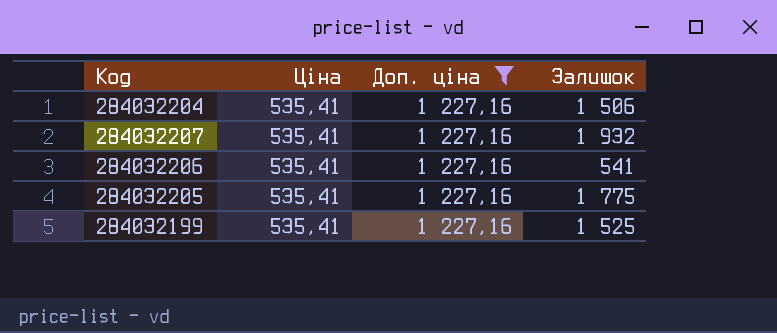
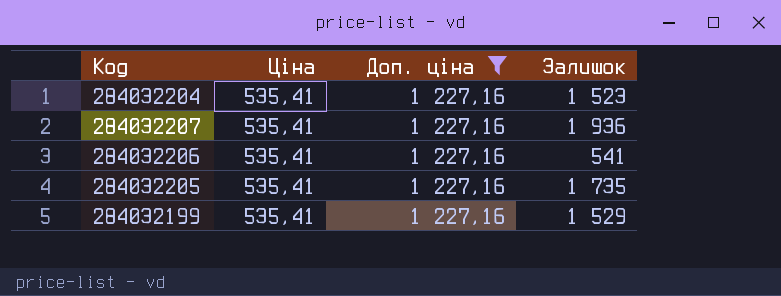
284032204 | Залишок: 1 506 -> 1 523
284032207 | Залишок: 1 932 -> 1 936
284032205 | Залишок: 1 775 -> 1 735
284032199 | Залишок: 1 525 -> 1 529

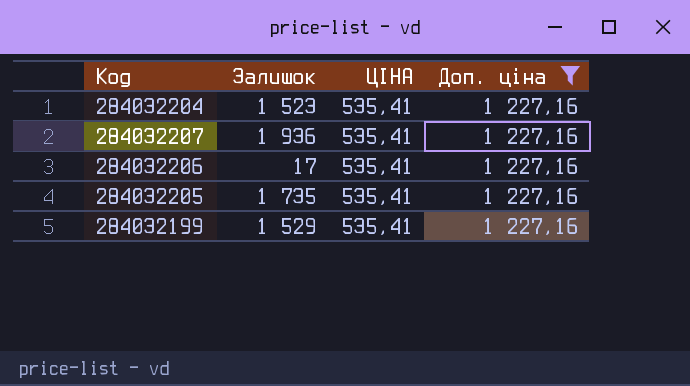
column Залишок | position: 4 -> 2
column name: Ціна -> ЦІНА
284032206 | Залишок: 541 -> 17

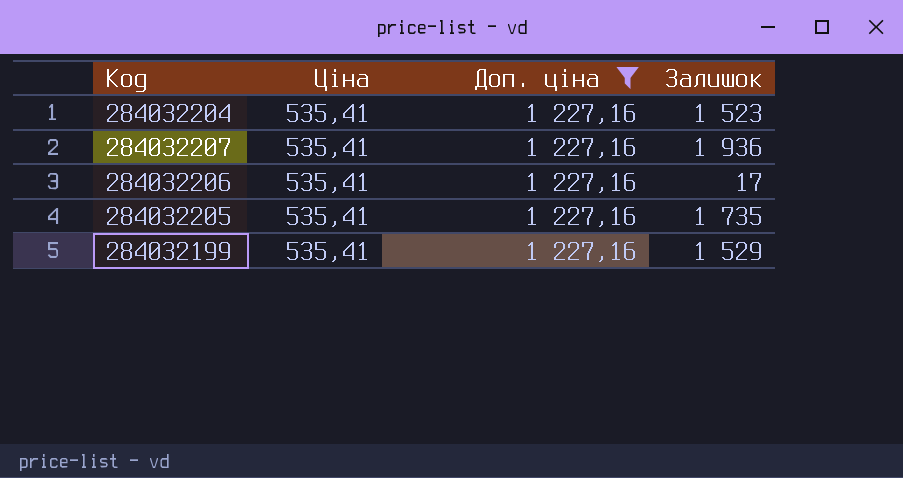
column name: ЦІНА -> Ціна
column Залишок | position: 2 -> 4

